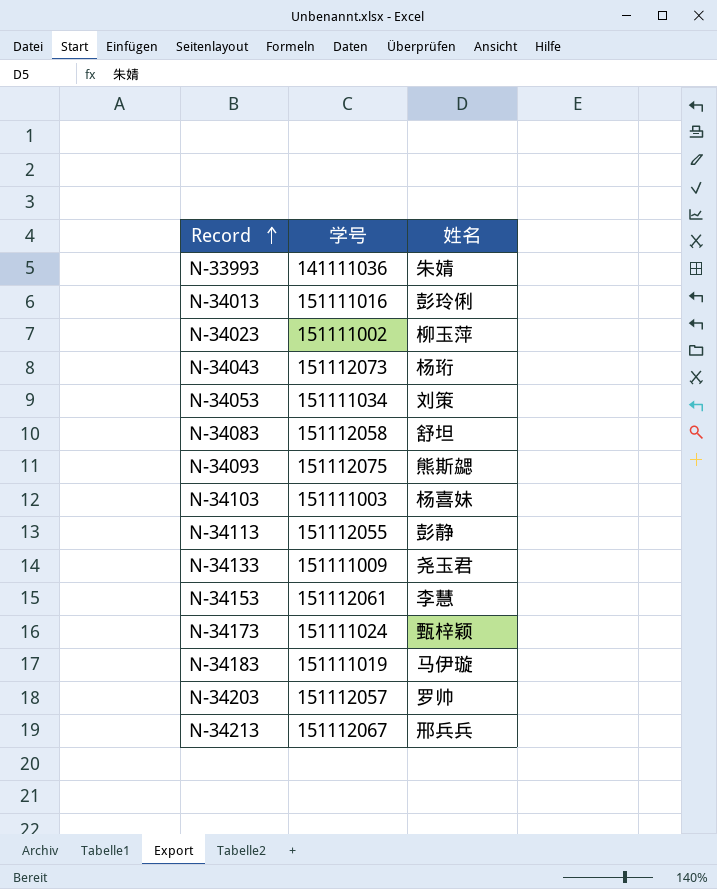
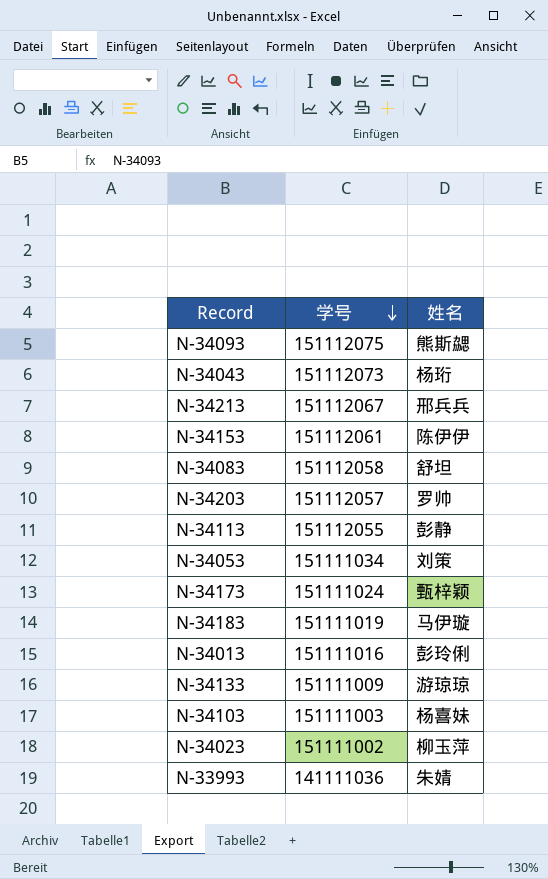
row order: Record ascending -> 学号 descending
N-34153 | 姓名: 李慧 -> 陈伊伊
N-34133 | 姓名: 尧玉君 -> 游琼琼

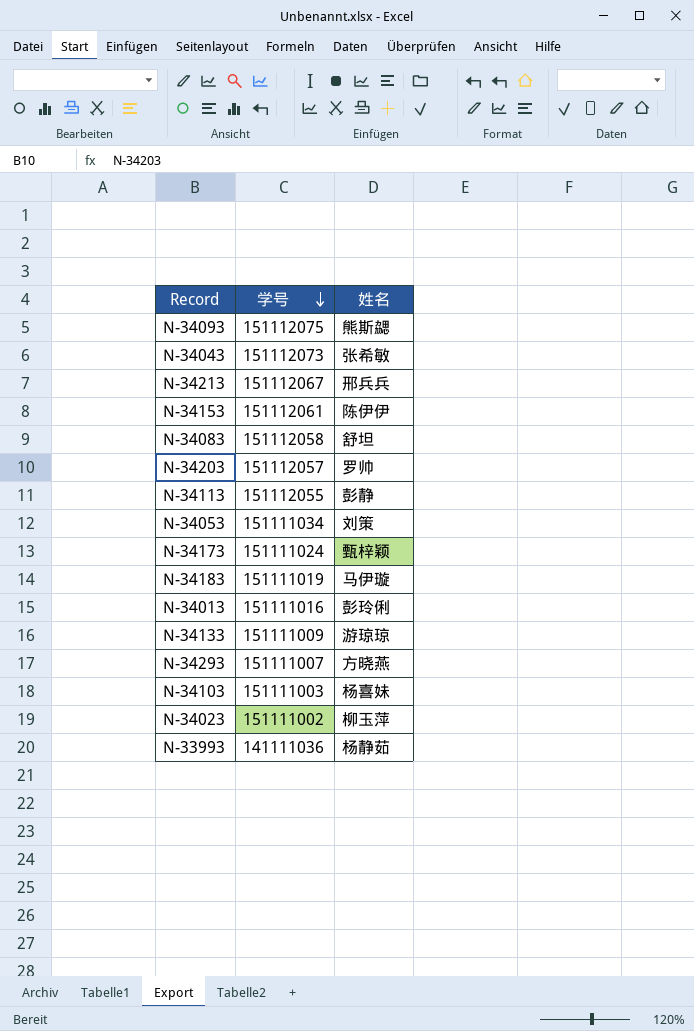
N-34043 | 姓名: 杨珩 -> 张希敏
row N-34293: none -> 151111007 | 方晓燕
N-33993 | 姓名: 朱婧 -> 杨静茹

